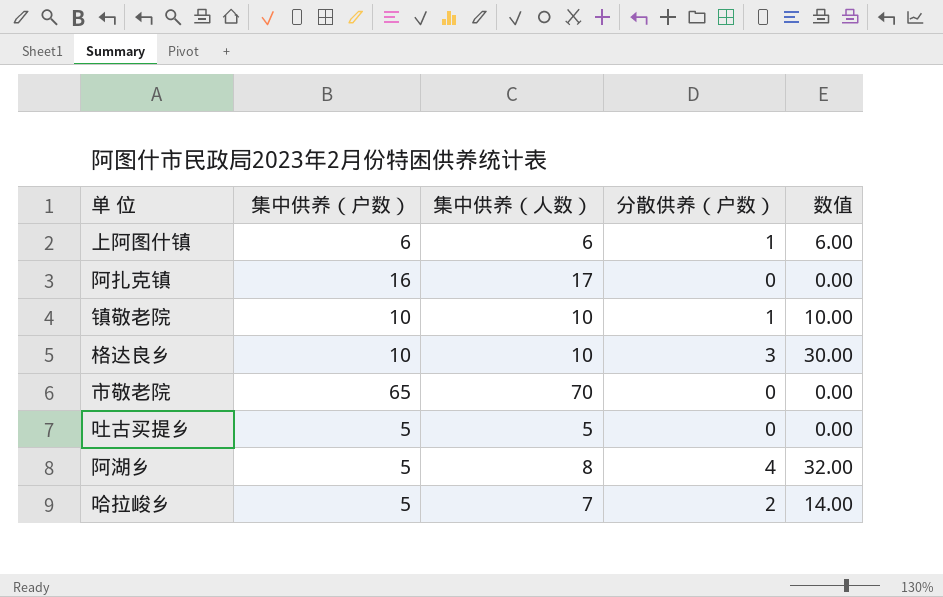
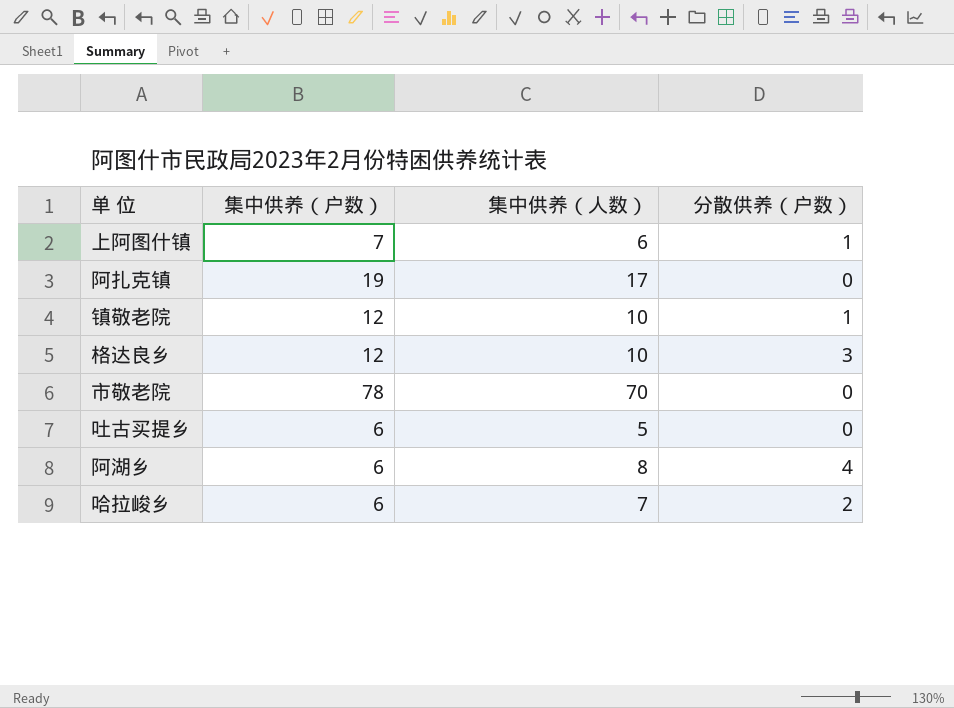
column 数值 | formula: [集中供养（人数）] * [分散供养（户数）] -> none
上阿图什镇 | 集中供养（户数）: 6 -> 7
阿扎克镇 | 集中供养（户数）: 16 -> 19
镇敬老院 | 集中供养（户数）: 10 -> 12
格达良乡 | 集中供养（户数）: 10 -> 12
市敬老院 | 集中供养（户数）: 65 -> 78
吐古买提乡 | 集中供养（户数）: 5 -> 6
阿湖乡 | 集中供养（户数）: 5 -> 6
哈拉峻乡 | 集中供养（户数）: 5 -> 6

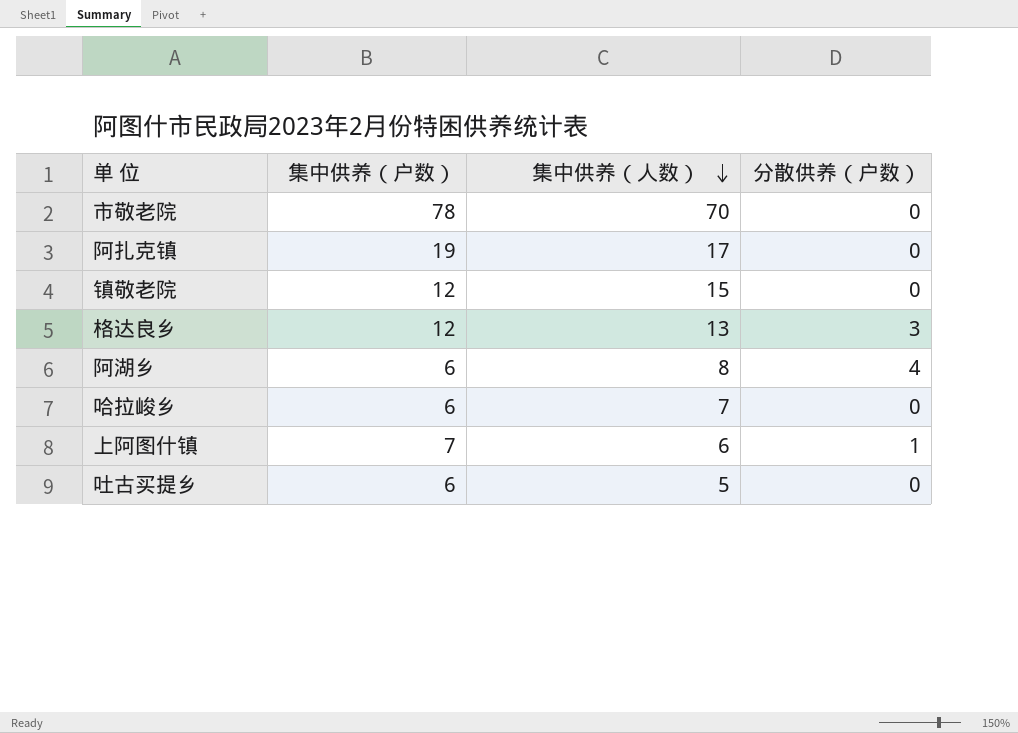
row order: none -> 集中供养（人数） descending
镇敬老院 | 集中供养（人数）: 10 -> 15
镇敬老院 | 分散供养（户数）: 1 -> 0
格达良乡 | 集中供养（人数）: 10 -> 13
哈拉峻乡 | 分散供养（户数）: 2 -> 0

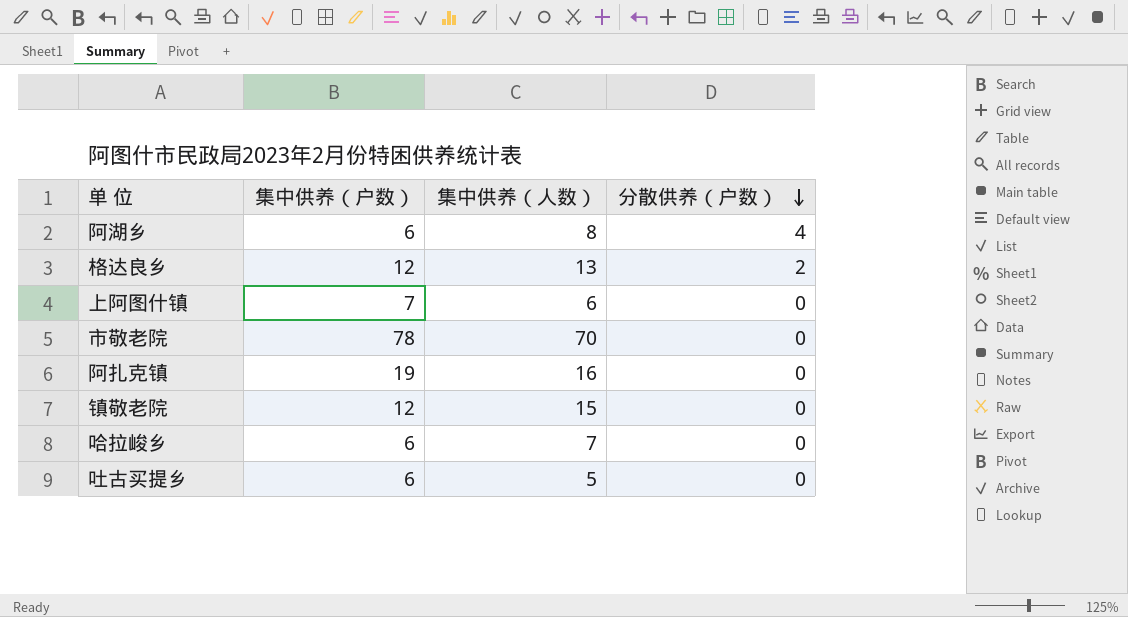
row order: 集中供养（人数） descending -> 分散供养（户数） descending
格达良乡 | 分散供养（户数）: 3 -> 2
上阿图什镇 | 分散供养（户数）: 1 -> 0
阿扎克镇 | 集中供养（人数）: 17 -> 16

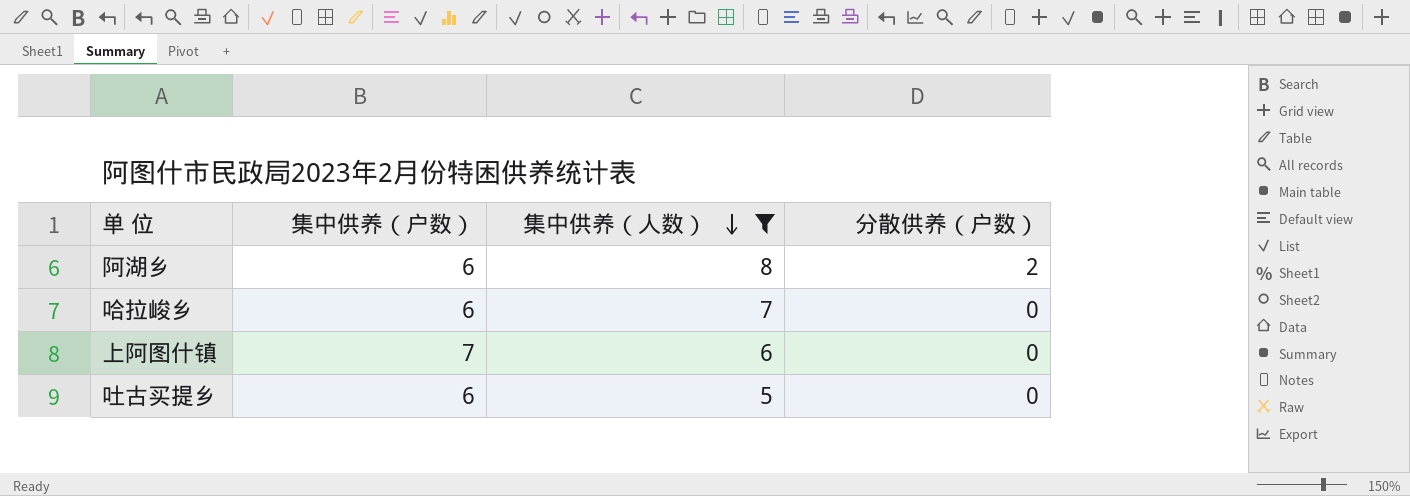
filter: none -> 集中供养（人数） <= 8
row order: 分散供养（户数） descending -> 集中供养（人数） descending
阿湖乡 | 分散供养（户数）: 4 -> 2

